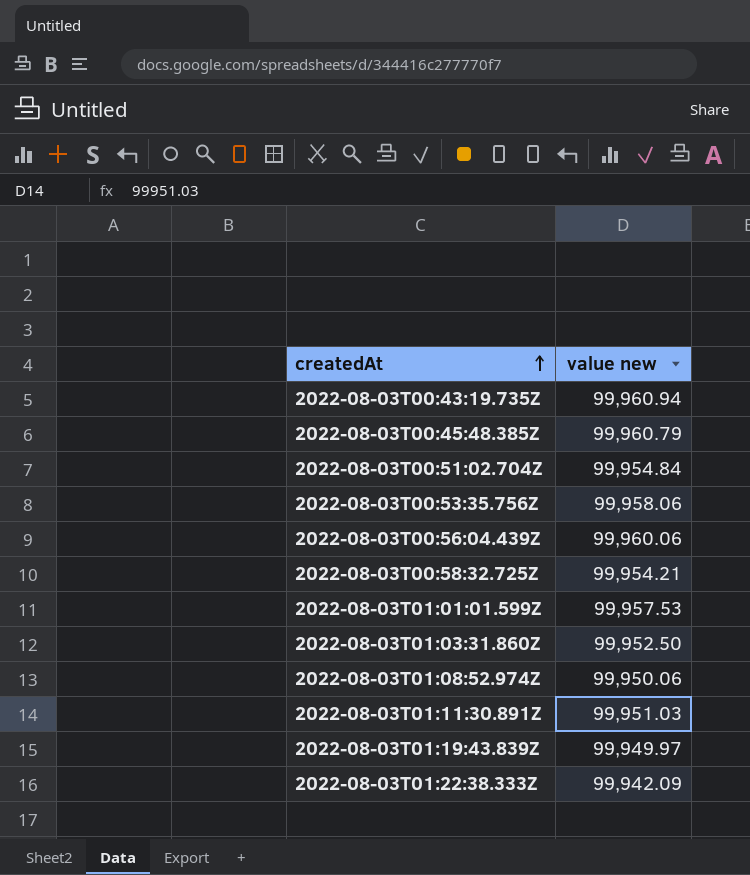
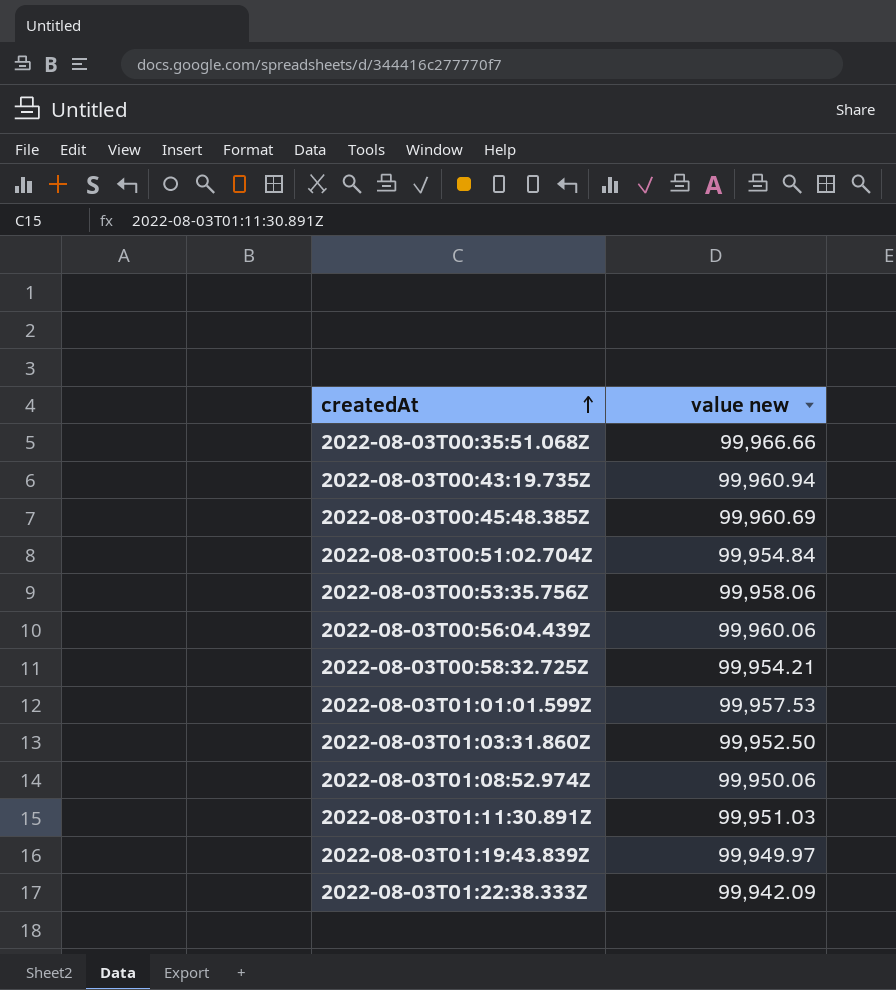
row 2022-08-03T00:35:51.068Z: none -> 99,966.66
2022-08-03T00:45:48.385Z | value new: 99,960.79 -> 99,960.69

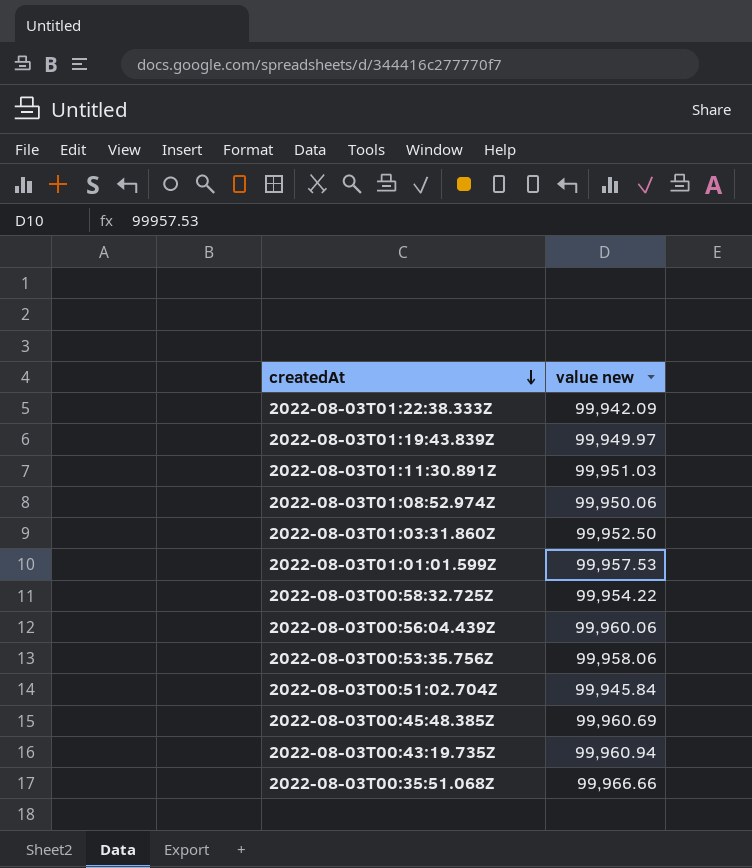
row order: createdAt ascending -> createdAt descending
2022-08-03T00:58:32.725Z | value new: 99,954.21 -> 99,954.22
2022-08-03T00:51:02.704Z | value new: 99,954.84 -> 99,945.84

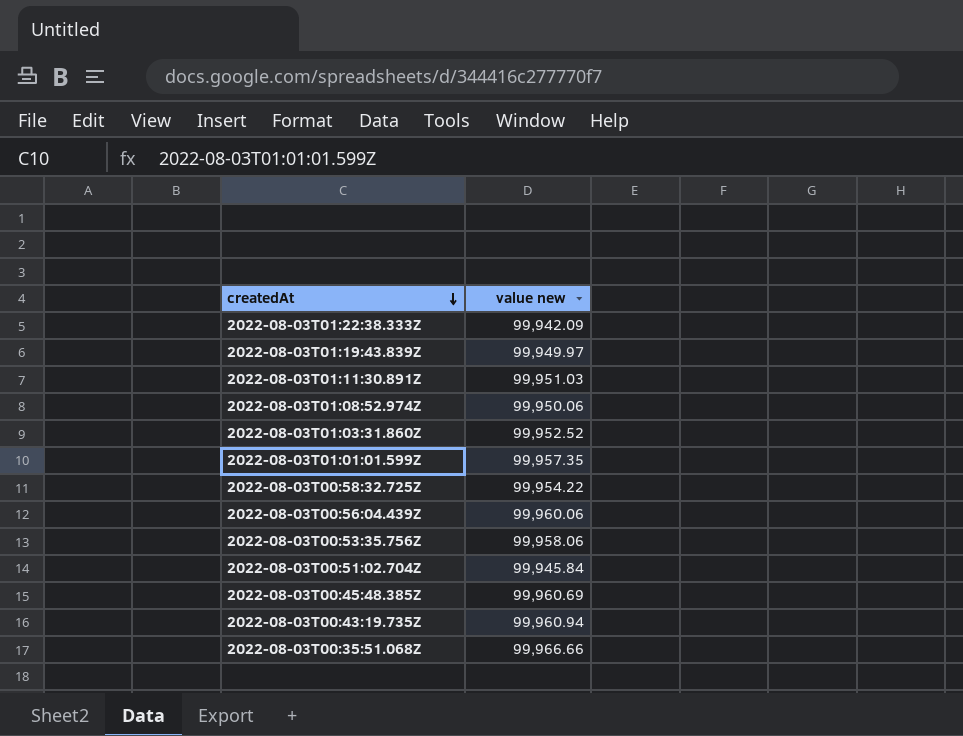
2022-08-03T01:03:31.860Z | value new: 99,952.50 -> 99,952.52
2022-08-03T01:01:01.599Z | value new: 99,957.53 -> 99,957.35

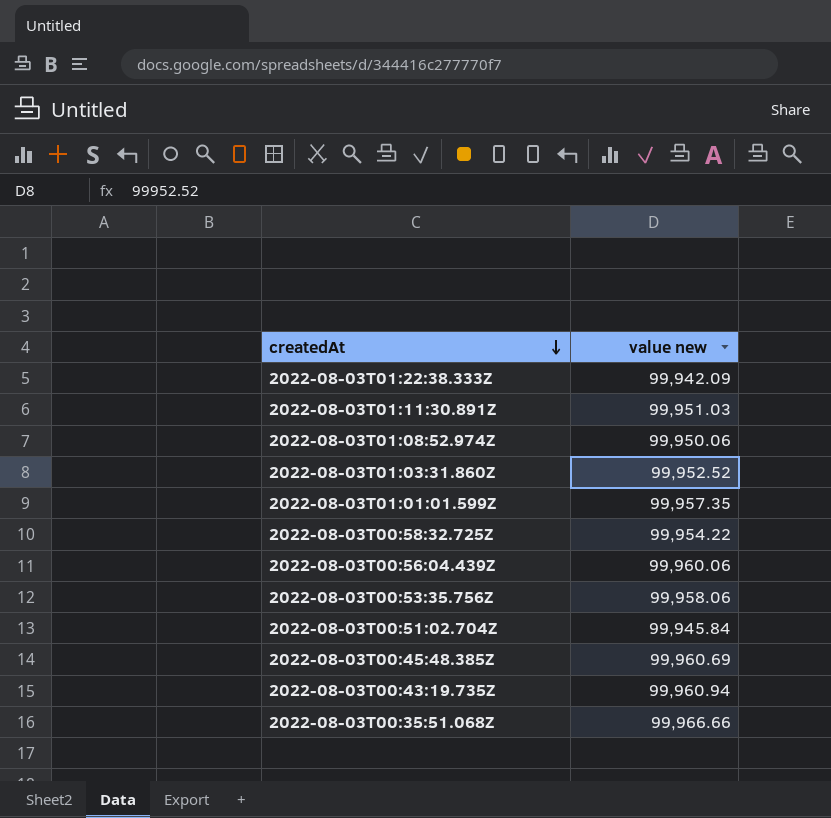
row 2022-08-03T01:19:43.839Z: 99,949.97 -> none

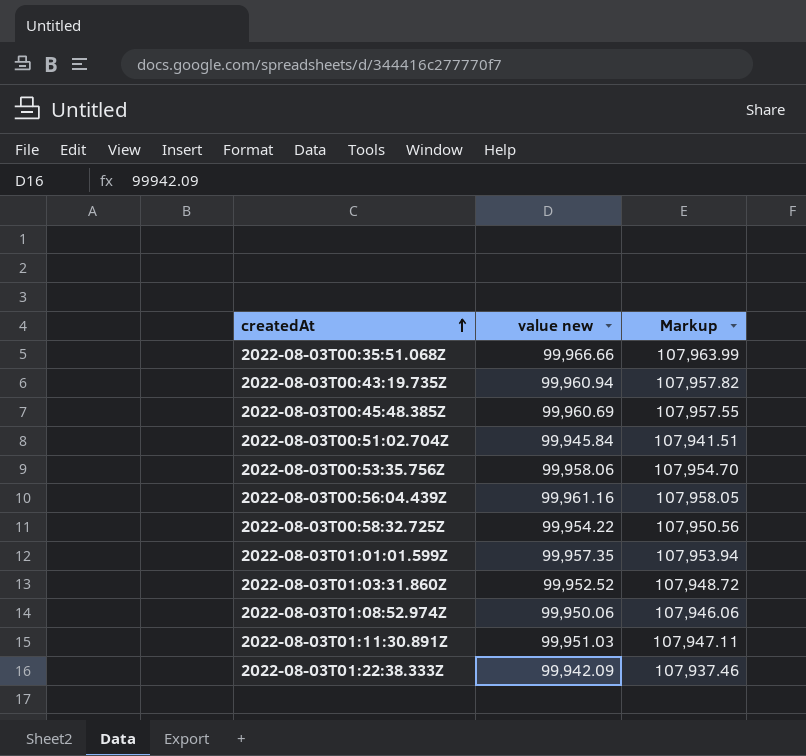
row order: createdAt descending -> createdAt ascending
column Markup | formula: none -> [value new] * 1.08
2022-08-03T00:56:04.439Z | value new: 99,960.06 -> 99,961.16

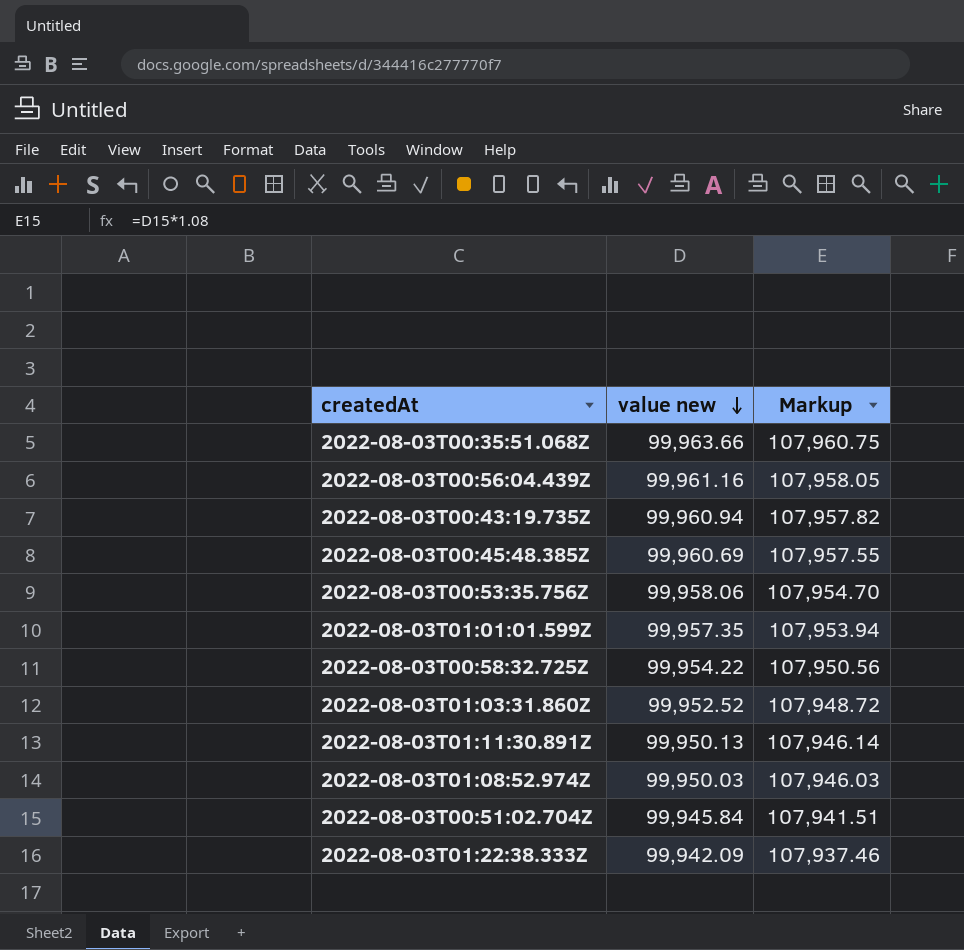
row order: createdAt ascending -> value new descending
2022-08-03T00:35:51.068Z | value new: 99,966.66 -> 99,963.66
2022-08-03T00:35:51.068Z | Markup: 107,963.99 -> 107,960.75
2022-08-03T01:11:30.891Z | value new: 99,951.03 -> 99,950.13
2022-08-03T01:11:30.891Z | Markup: 107,947.11 -> 107,946.14
2022-08-03T01:08:52.974Z | value new: 99,950.06 -> 99,950.03
2022-08-03T01:08:52.974Z | Markup: 107,946.06 -> 107,946.03

